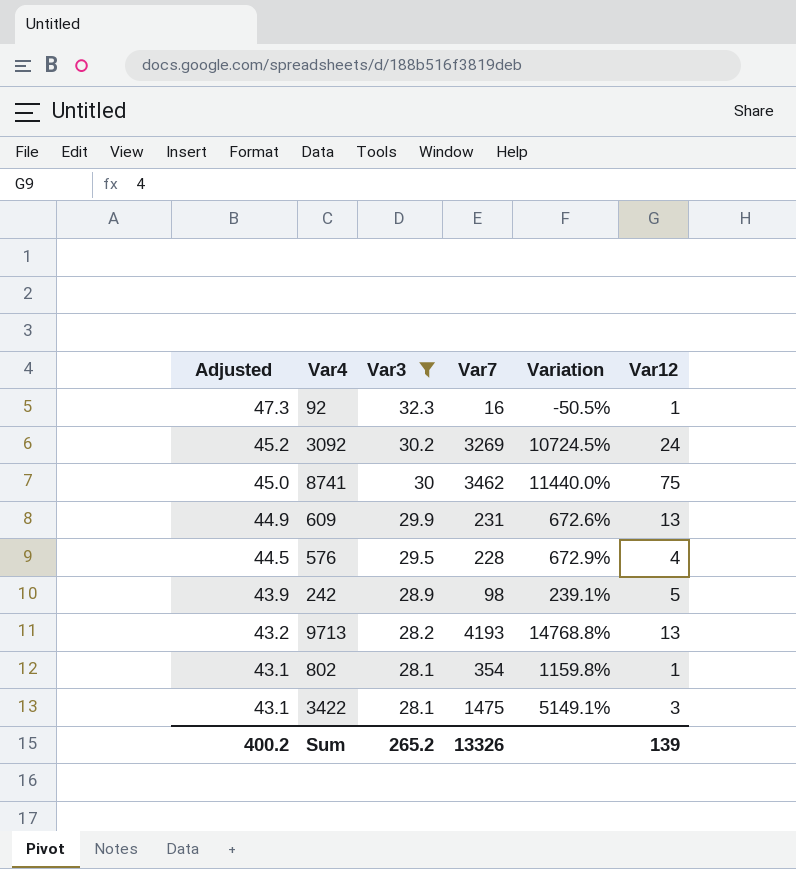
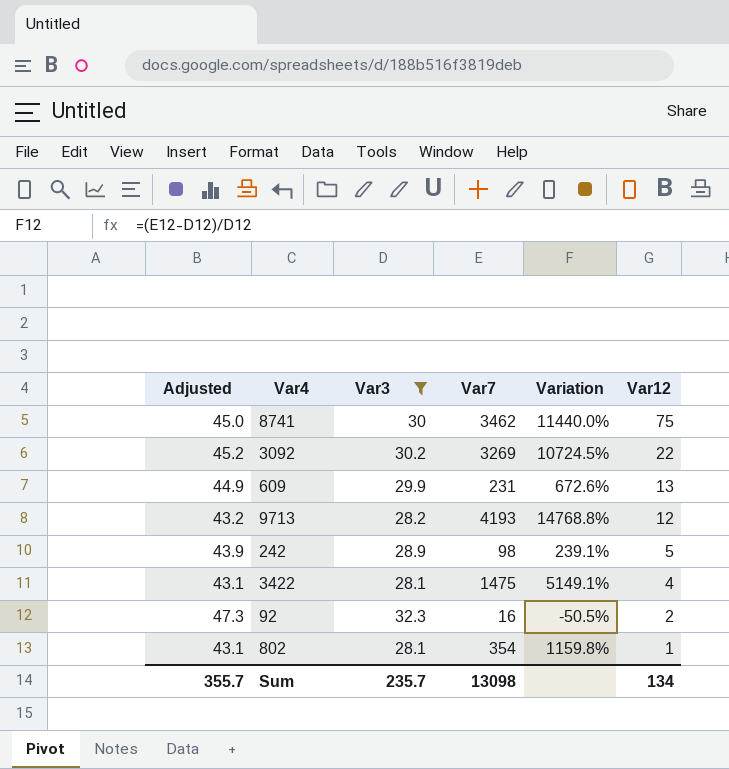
row order: Adjusted descending -> Var12 descending
row 576: 44.5 | 29.5 | 228 | 672.9% | 4 -> none
3092 | Var12: 24 -> 22
9713 | Var12: 13 -> 12
3422 | Var12: 3 -> 4
92 | Var12: 1 -> 2
Sum | Adjusted: 400.2 -> 355.7
Sum | Var3: 265.2 -> 235.7
Sum | Var7: 13326 -> 13098
Sum | Var12: 139 -> 134

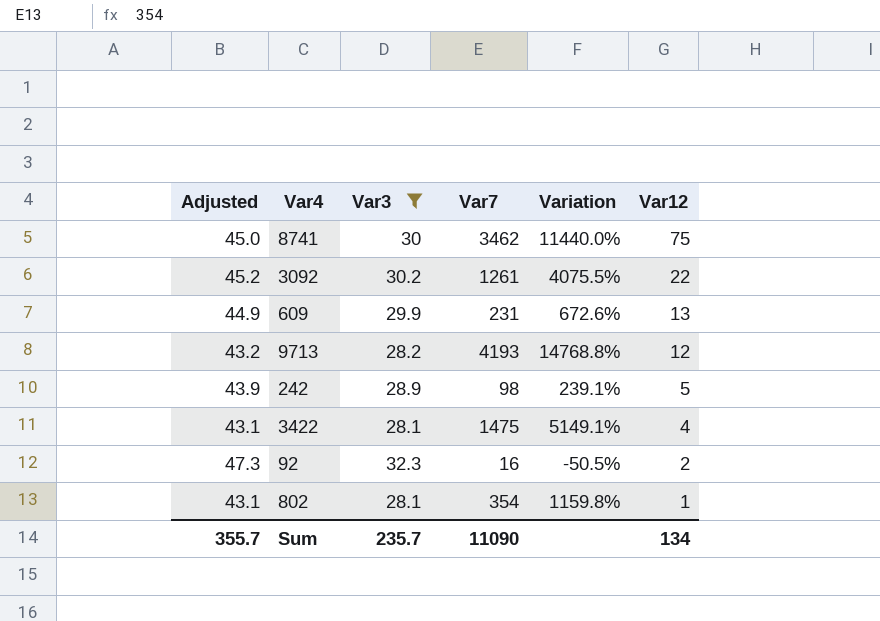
3092 | Var7: 3269 -> 1261
3092 | Variation: 10724.5% -> 4075.5%
Sum | Var7: 13098 -> 11090

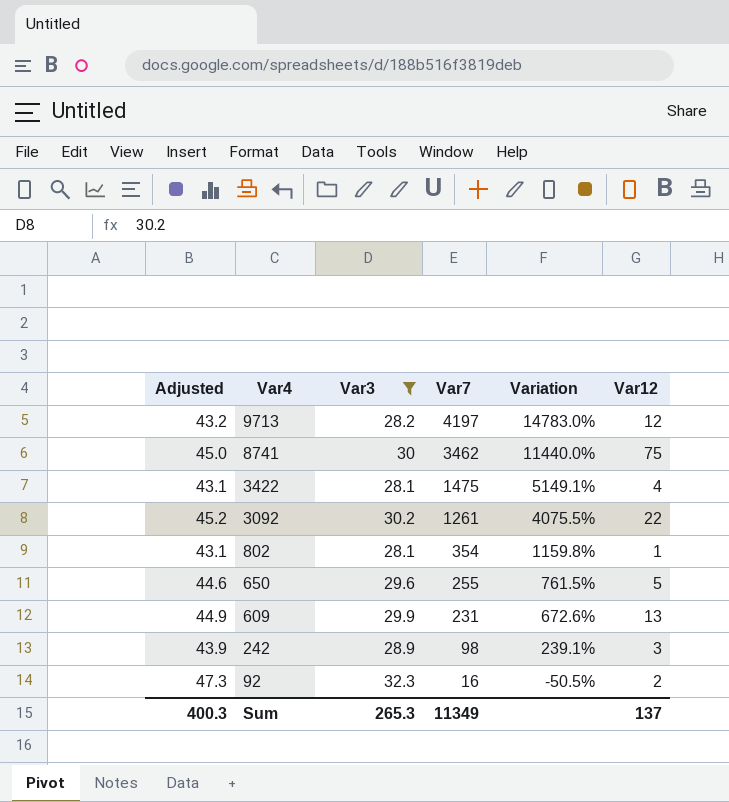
row order: Var12 descending -> Var4 descending
9713 | Var7: 4193 -> 4197
9713 | Variation: 14768.8% -> 14783.0%
row 650: none -> 44.6 | 29.6 | 255 | 761.5% | 5
242 | Var12: 5 -> 3
Sum | Adjusted: 355.7 -> 400.3
Sum | Var3: 235.7 -> 265.3
Sum | Var7: 11090 -> 11349
Sum | Var12: 134 -> 137

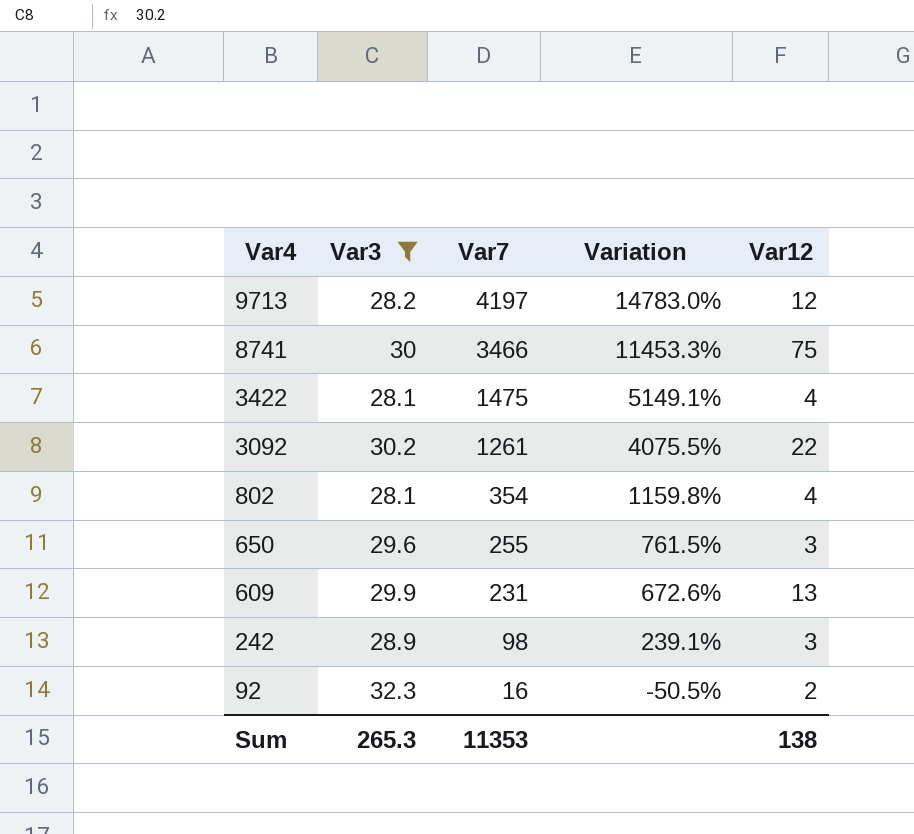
column Adjusted | formula: [Var3] + 15 -> none
8741 | Var7: 3462 -> 3466
8741 | Variation: 11440.0% -> 11453.3%
802 | Var12: 1 -> 4
650 | Var12: 5 -> 3
Sum | Var7: 11349 -> 11353
Sum | Var12: 137 -> 138

